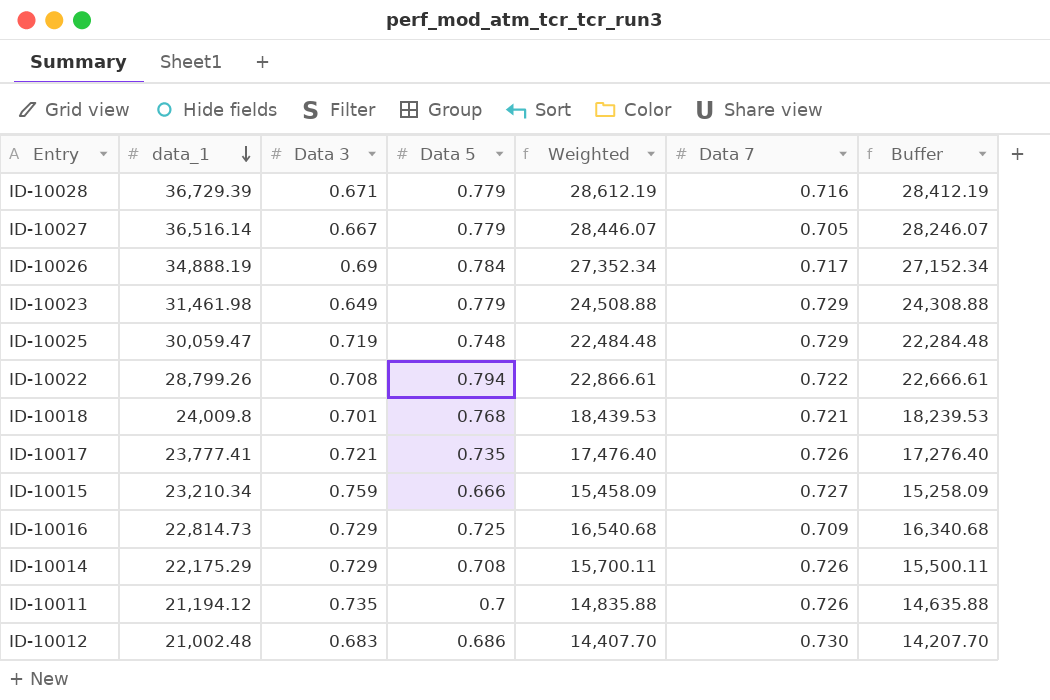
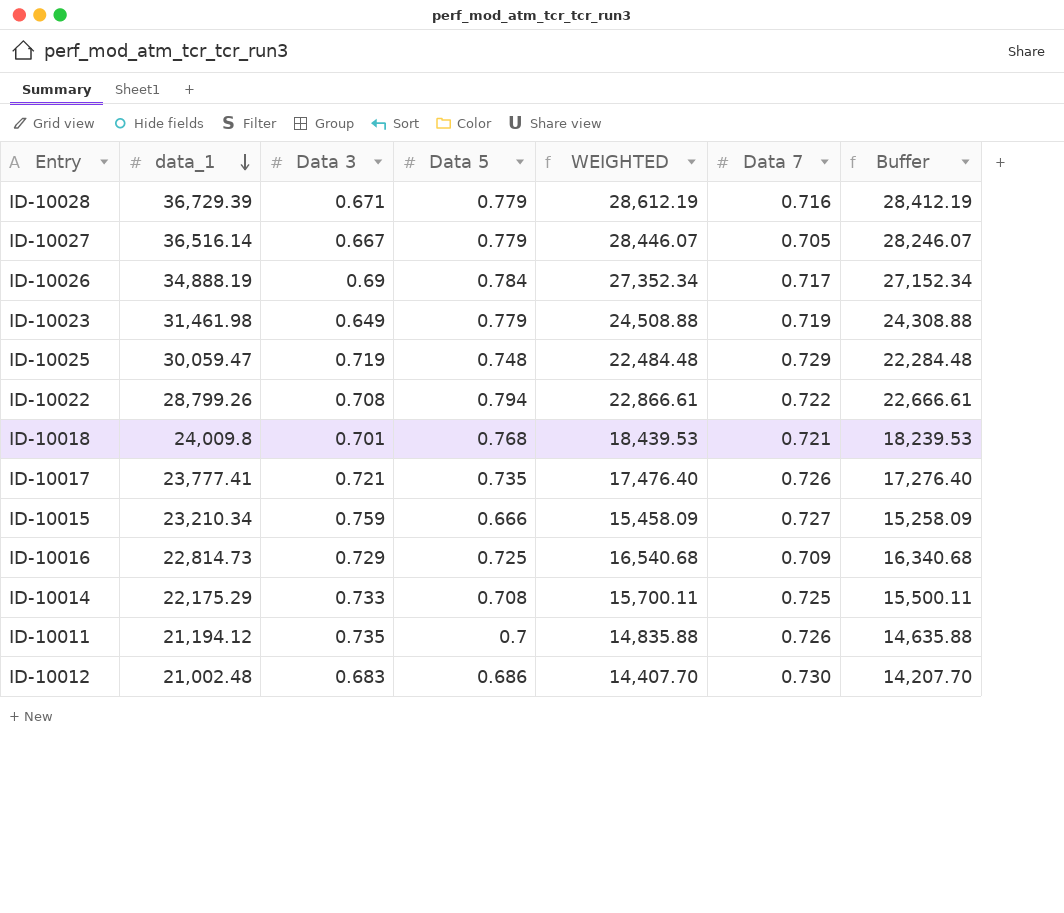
column name: Weighted -> WEIGHTED
ID-10023 | Data 7: 0.729 -> 0.719
ID-10014 | Data 3: 0.729 -> 0.733
ID-10014 | Data 7: 0.726 -> 0.725

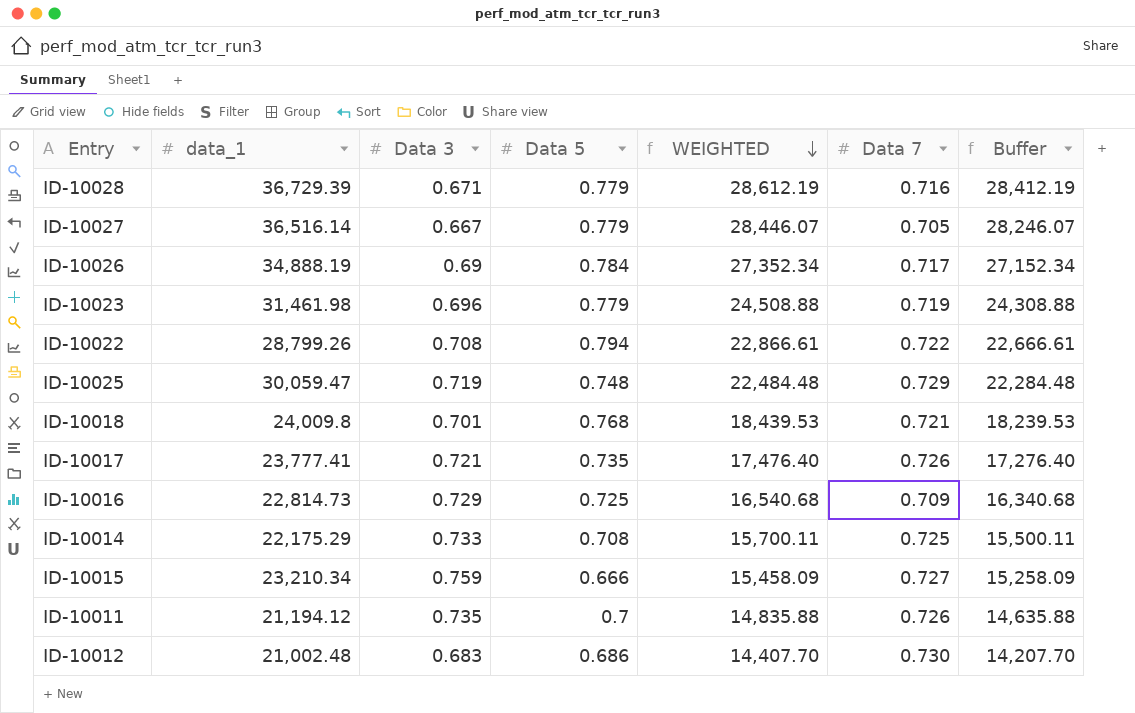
row order: data_1 descending -> WEIGHTED descending
ID-10023 | Data 3: 0.649 -> 0.696

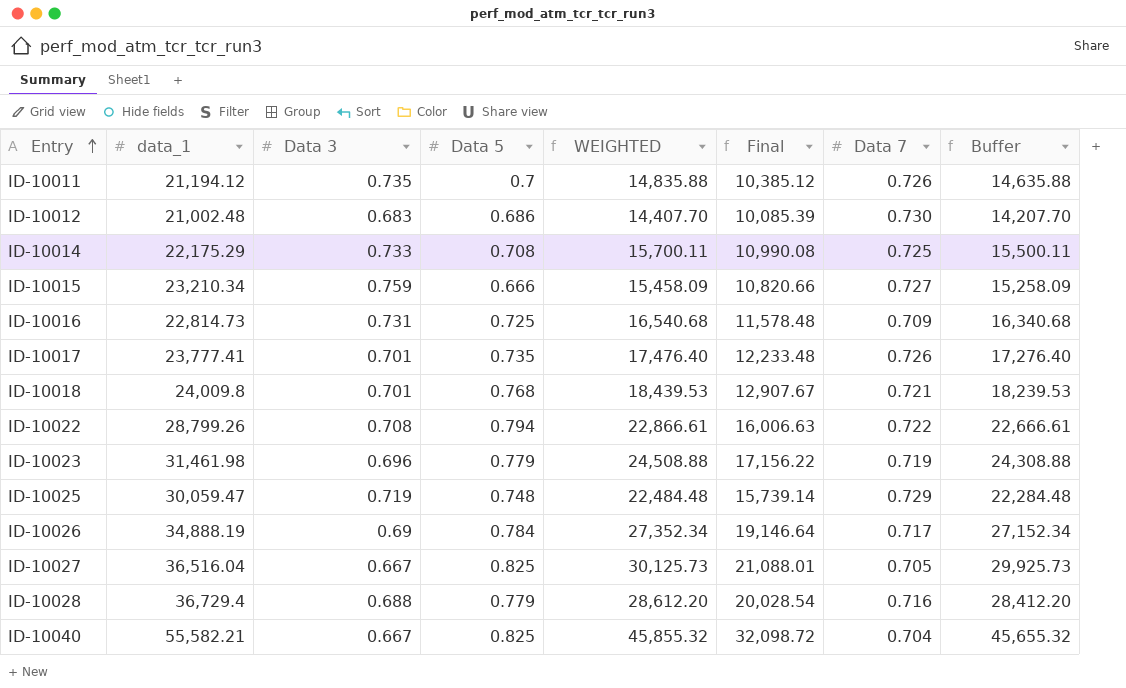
row order: WEIGHTED descending -> Entry ascending
column Final | formula: none -> [WEIGHTED] * 0.7
ID-10016 | Data 3: 0.729 -> 0.731
ID-10017 | Data 3: 0.721 -> 0.701
ID-10027 | data_1: 36,516.14 -> 36,516.04
ID-10027 | Data 5: 0.779 -> 0.825
ID-10027 | WEIGHTED: 28,446.07 -> 30,125.73
ID-10027 | Buffer: 28,246.07 -> 29,925.73
ID-10028 | data_1: 36,729.39 -> 36,729.4
ID-10028 | Data 3: 0.671 -> 0.688
ID-10028 | WEIGHTED: 28,612.19 -> 28,612.20
ID-10028 | Buffer: 28,412.19 -> 28,412.20
row ID-10040: none -> 55,582.21 | 0.667 | 0.825 | 45,855.32 | 32,098.72 | 0.704 | 45,655.32

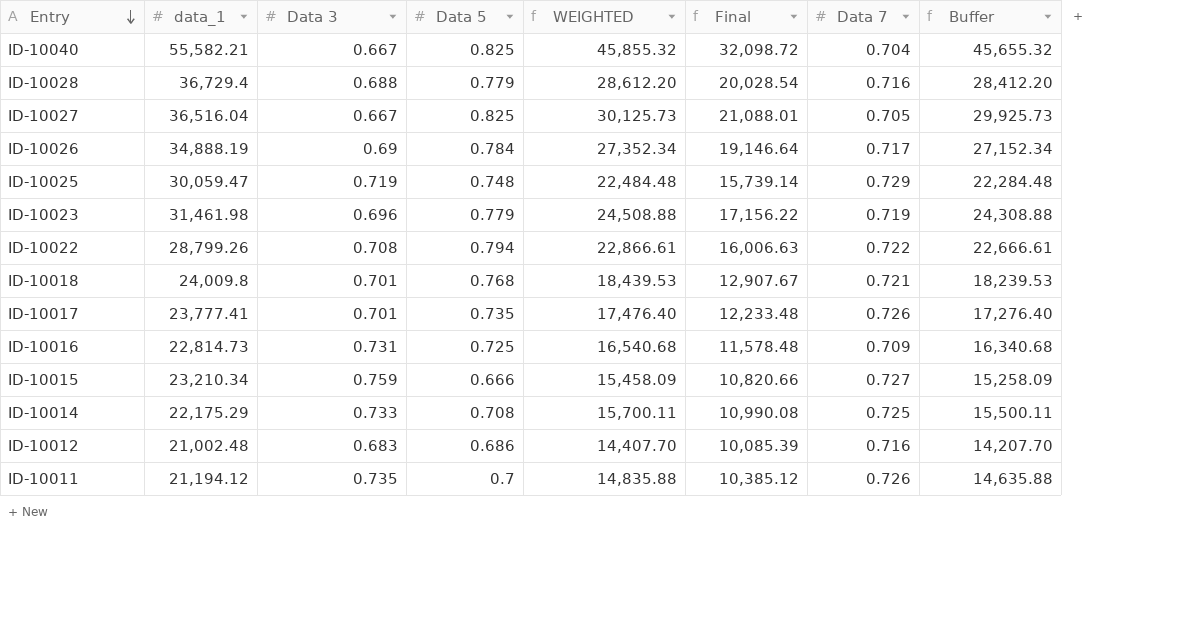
row order: Entry ascending -> Entry descending
ID-10012 | Data 7: 0.730 -> 0.716

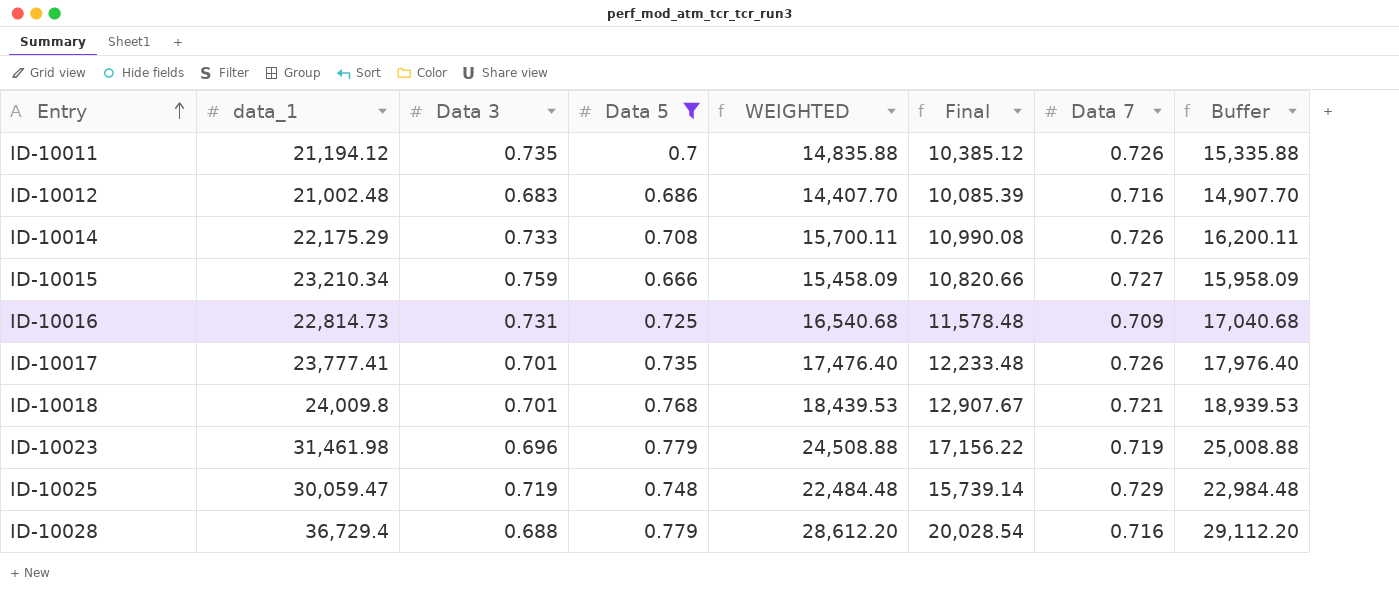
filter: none -> Data 5 <= 0.779
row order: Entry descending -> Entry ascending
column Buffer | formula: [WEIGHTED] - 200 -> [WEIGHTED] + 500
ID-10014 | Data 7: 0.725 -> 0.726

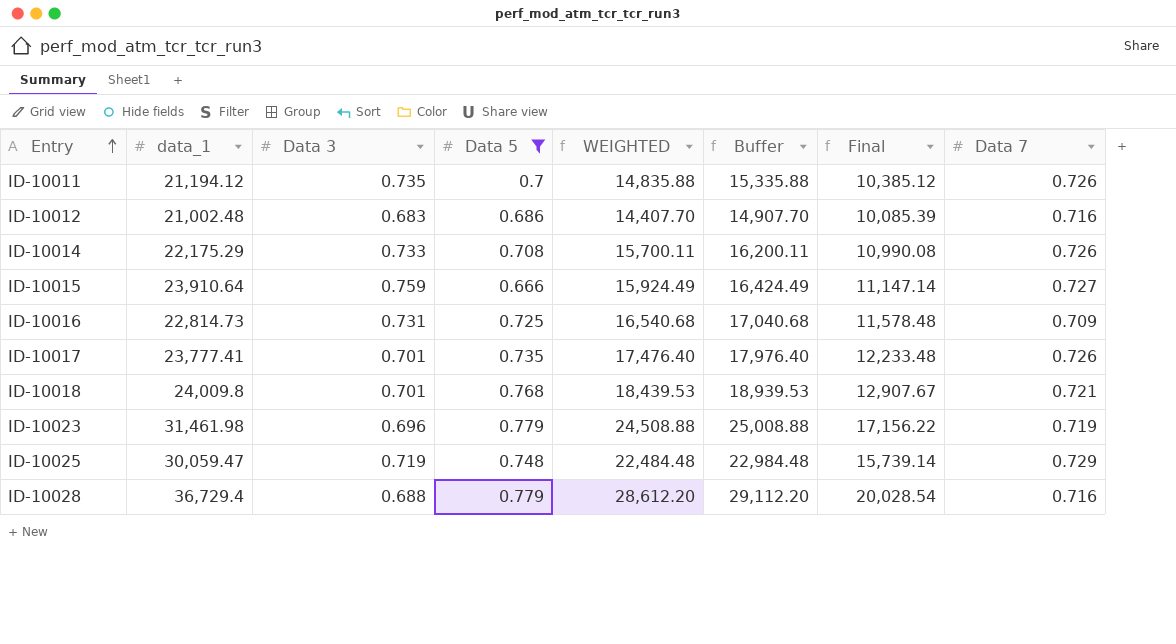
column Buffer | position: 8 -> 6
ID-10015 | data_1: 23,210.34 -> 23,910.64
ID-10015 | WEIGHTED: 15,458.09 -> 15,924.49
ID-10015 | Buffer: 15,958.09 -> 16,424.49
ID-10015 | Final: 10,820.66 -> 11,147.14

